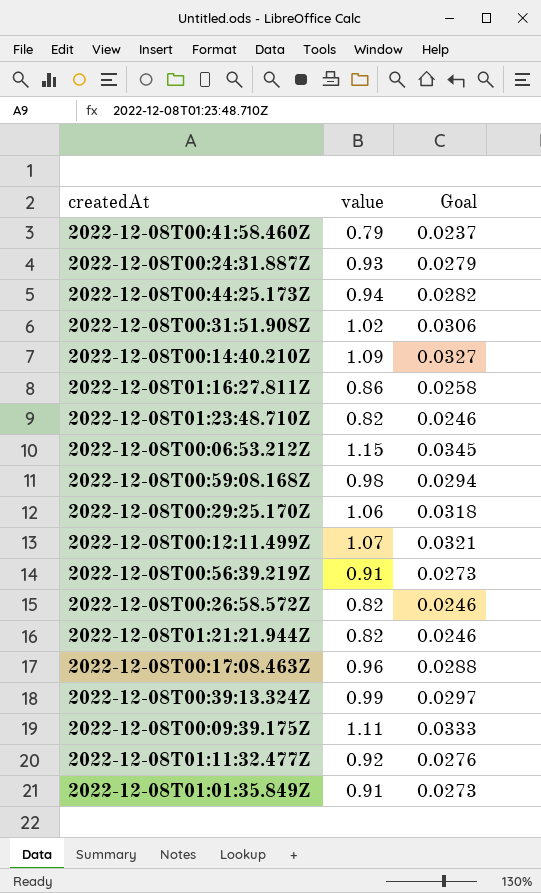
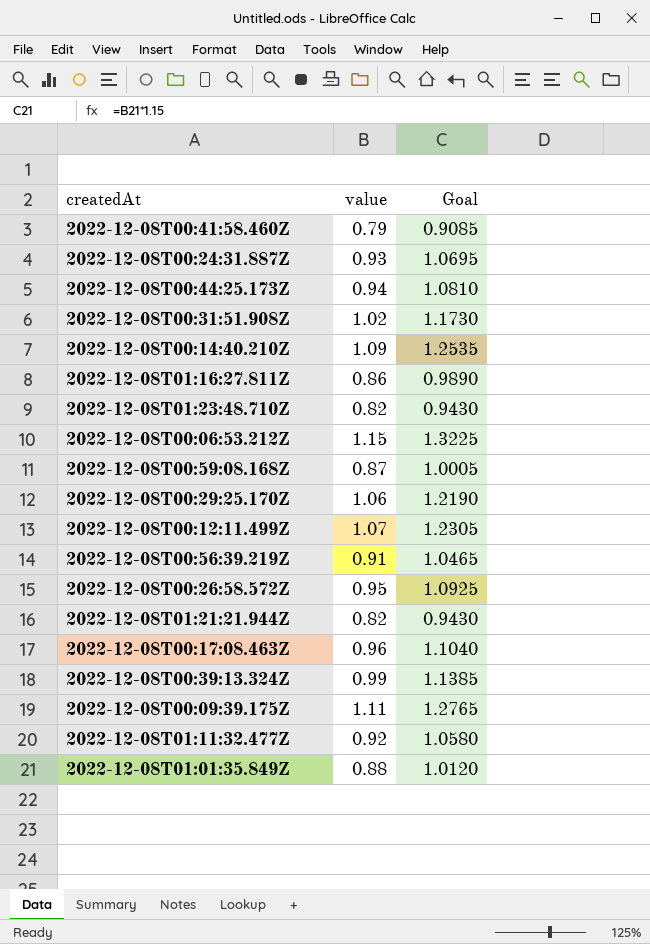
column Goal | formula: [value] * 0.03 -> [value] * 1.15
2022-12-08T00:59:08.168Z | value: 0.98 -> 0.87
2022-12-08T00:26:58.572Z | value: 0.82 -> 0.95
2022-12-08T01:01:35.849Z | value: 0.91 -> 0.88

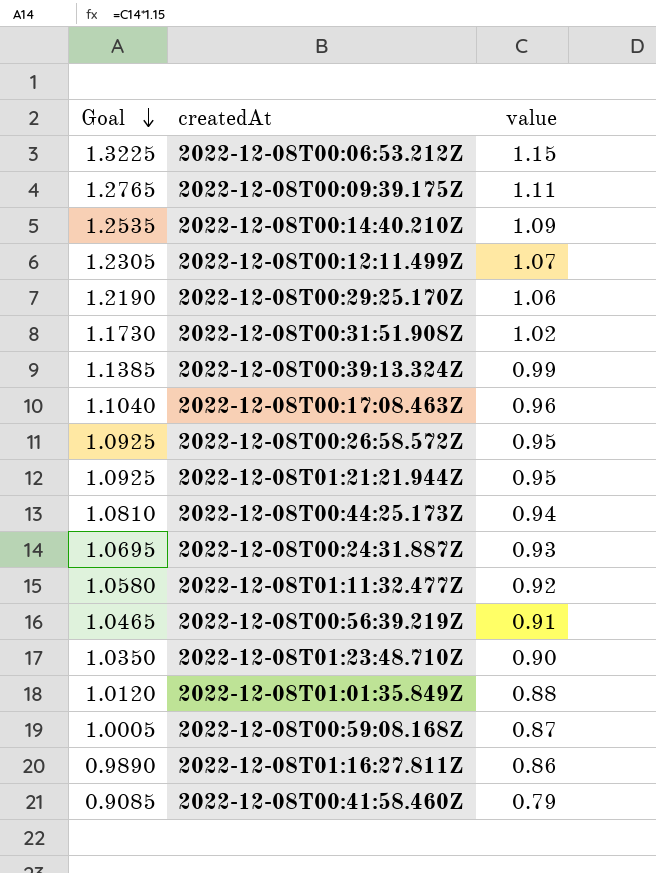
row order: none -> Goal descending
column Goal | position: 3 -> 1
2022-12-08T01:21:21.944Z | Goal: 0.9430 -> 1.0925
2022-12-08T01:21:21.944Z | value: 0.82 -> 0.95
2022-12-08T01:23:48.710Z | Goal: 0.9430 -> 1.0350
2022-12-08T01:23:48.710Z | value: 0.82 -> 0.90

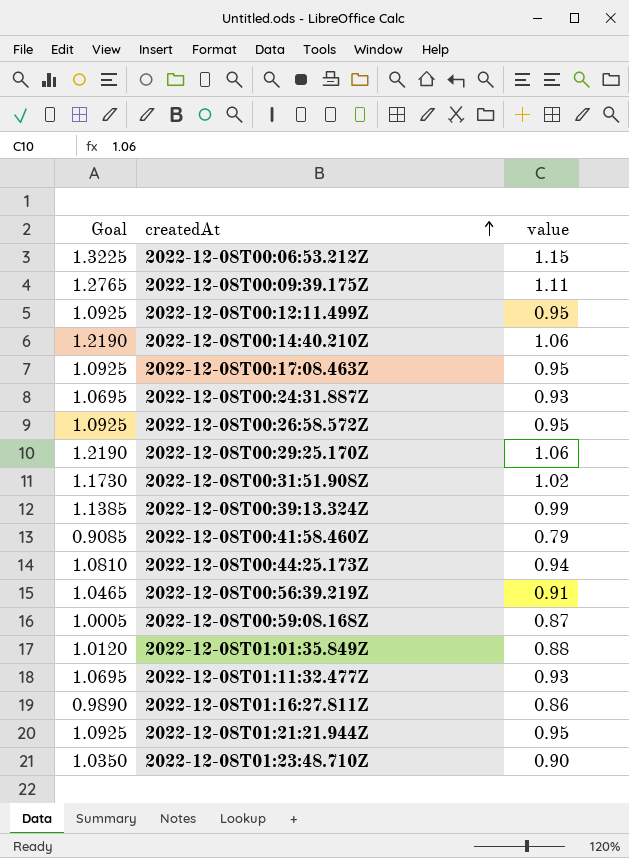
row order: Goal descending -> createdAt ascending
2022-12-08T00:12:11.499Z | Goal: 1.2305 -> 1.0925
2022-12-08T00:12:11.499Z | value: 1.07 -> 0.95
2022-12-08T00:14:40.210Z | Goal: 1.2535 -> 1.2190
2022-12-08T00:14:40.210Z | value: 1.09 -> 1.06
2022-12-08T00:17:08.463Z | Goal: 1.1040 -> 1.0925
2022-12-08T00:17:08.463Z | value: 0.96 -> 0.95
2022-12-08T01:11:32.477Z | Goal: 1.0580 -> 1.0695
2022-12-08T01:11:32.477Z | value: 0.92 -> 0.93

